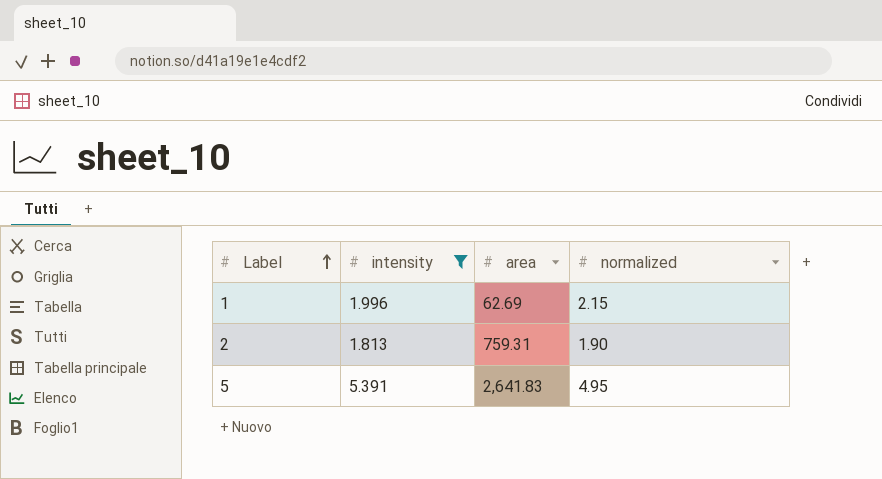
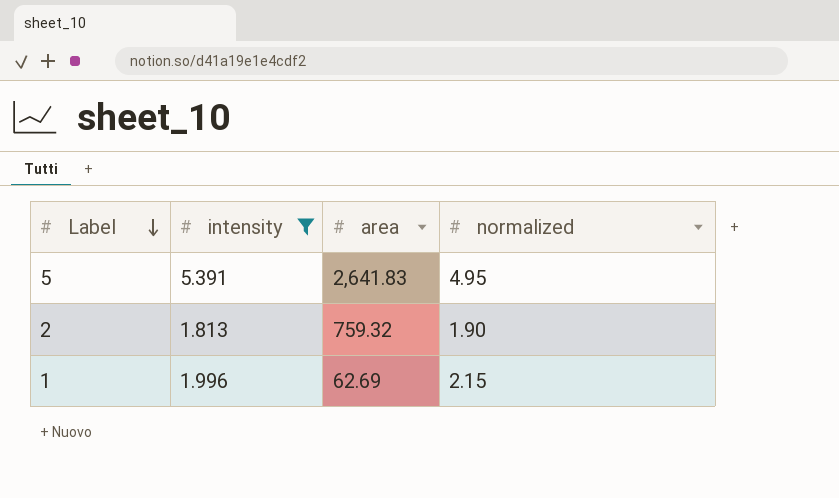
row order: Label ascending -> Label descending
2 | area: 759.31 -> 759.32

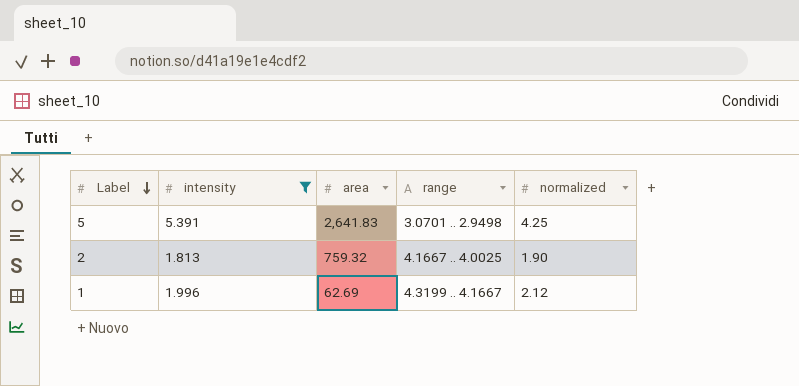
column range | position: none -> 4
5 | normalized: 4.95 -> 4.25
1 | normalized: 2.15 -> 2.12

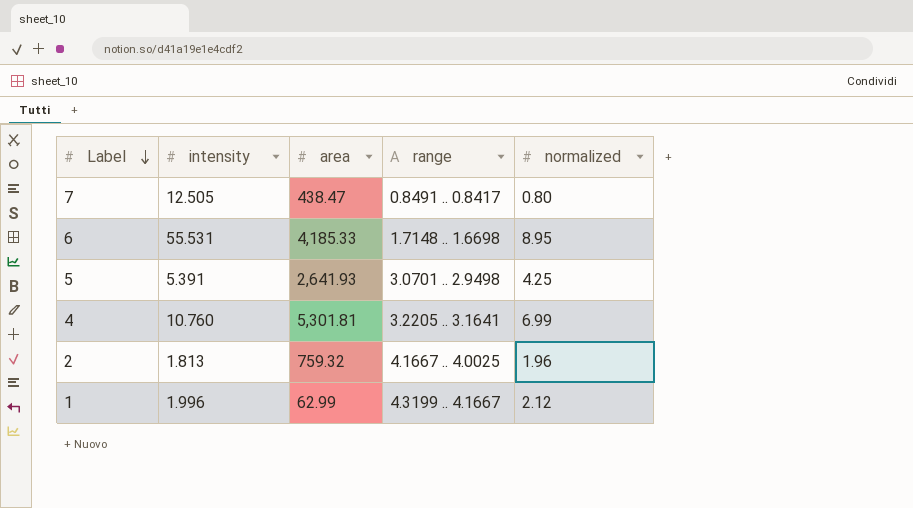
filter: intensity <= 5.391 -> none
5 | area: 2,641.83 -> 2,641.93
2 | normalized: 1.90 -> 1.96
1 | area: 62.69 -> 62.99

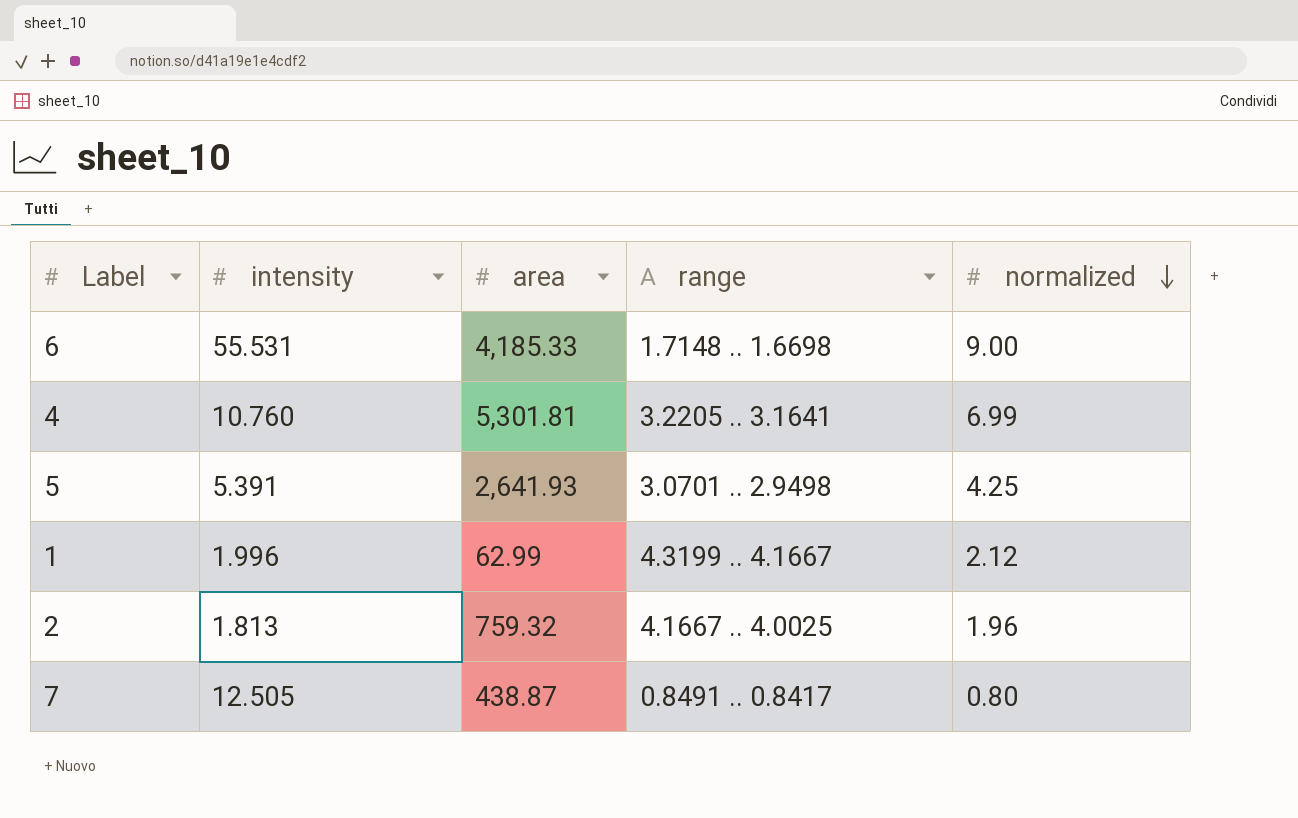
row order: Label descending -> normalized descending
6 | normalized: 8.95 -> 9.00
7 | area: 438.47 -> 438.87

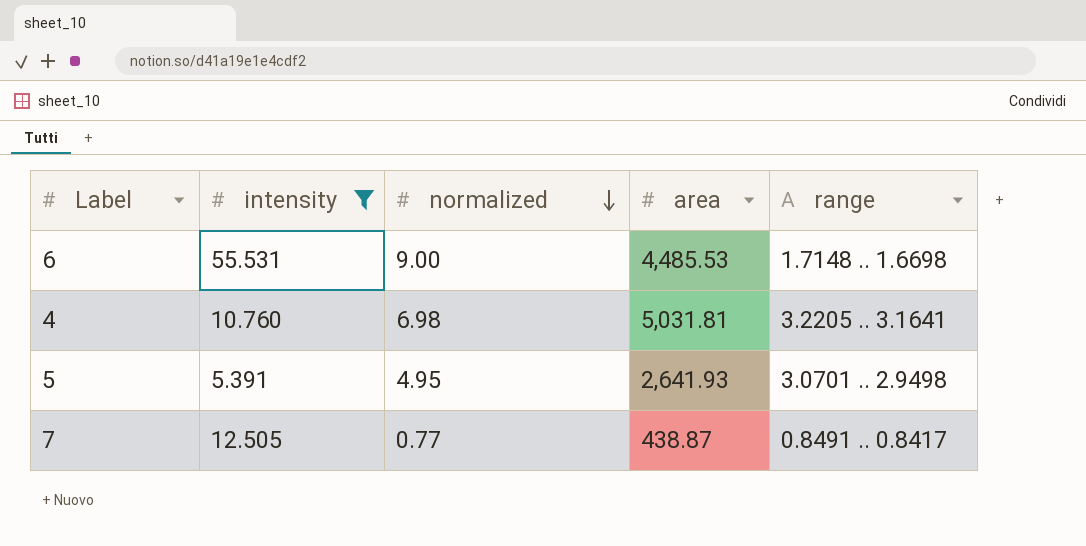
filter: none -> intensity >= 5.391
column normalized | position: 5 -> 3
6 | area: 4,185.33 -> 4,485.53
4 | normalized: 6.99 -> 6.98
4 | area: 5,301.81 -> 5,031.81
5 | normalized: 4.25 -> 4.95
7 | normalized: 0.80 -> 0.77

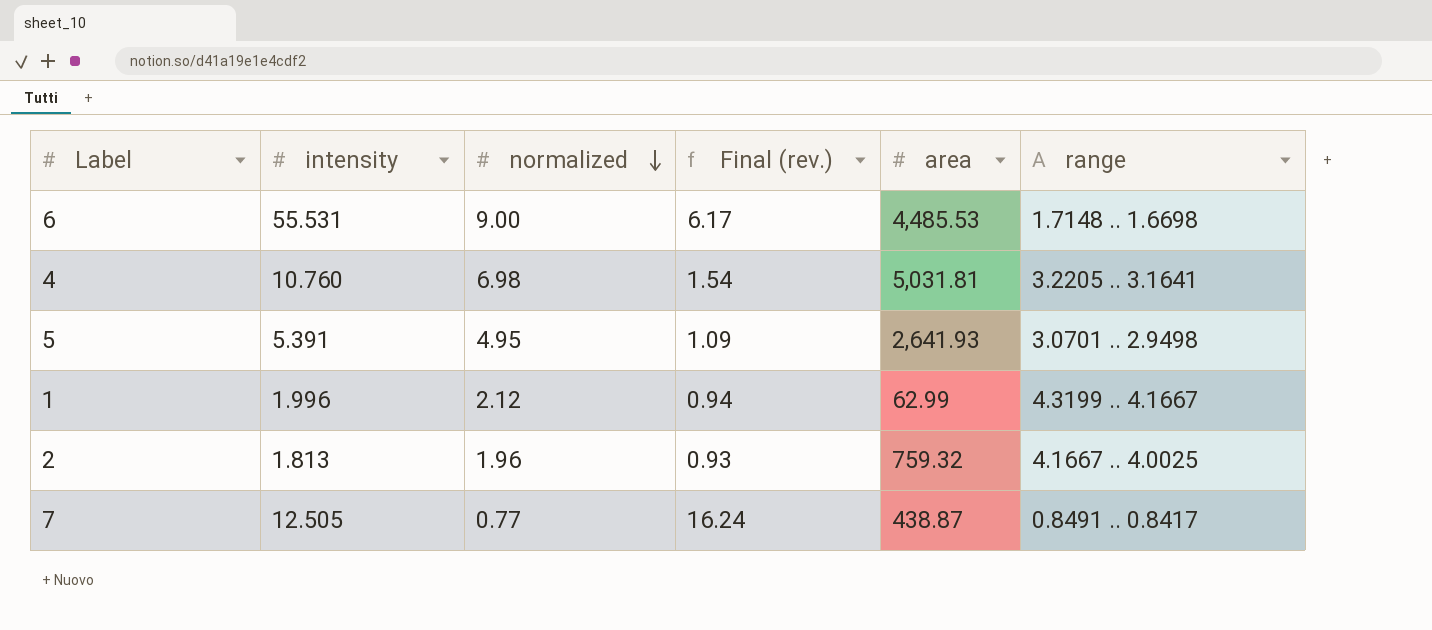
filter: intensity >= 5.391 -> none
column Final (rev.) | formula: none -> [intensity] / [normalized]

